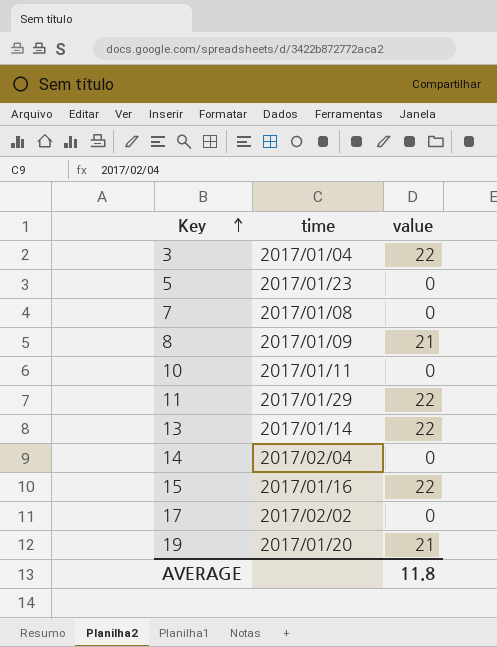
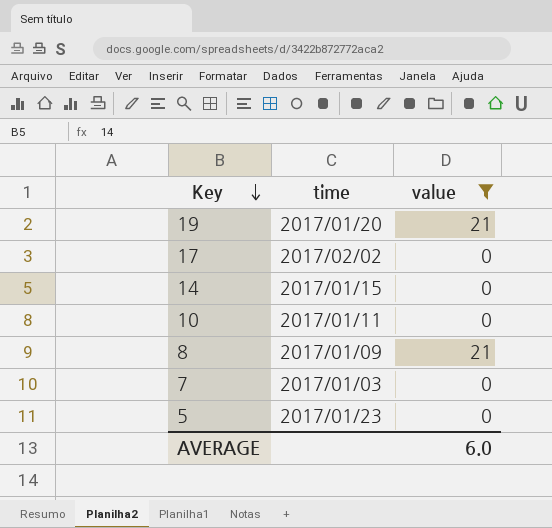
filter: none -> value != 22
row order: Key ascending -> Key descending
14 | time: 2017/02/04 -> 2017/01/15
7 | time: 2017/01/08 -> 2017/01/03
AVERAGE | value: 11.8 -> 6.0

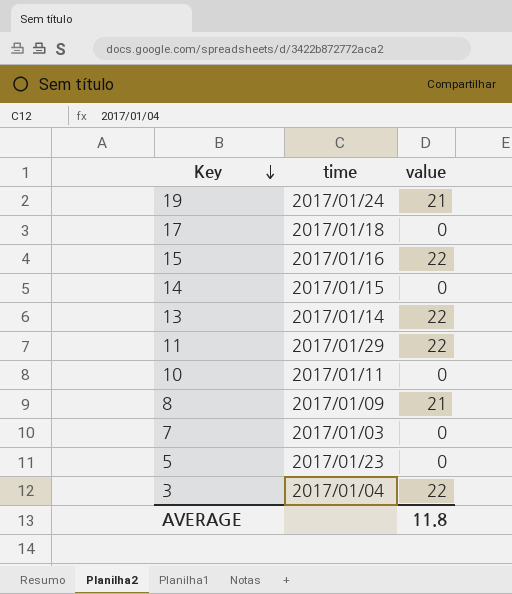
filter: value != 22 -> none
19 | time: 2017/01/20 -> 2017/01/24
17 | time: 2017/02/02 -> 2017/01/18
AVERAGE | value: 6.0 -> 11.8

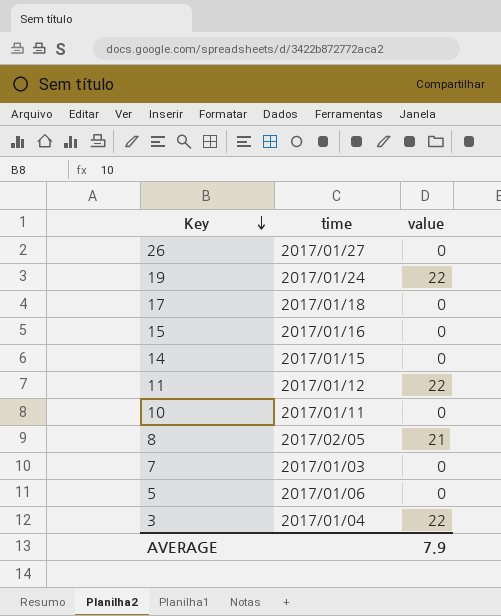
row 13: 2017/01/14 | 22 -> none
row 26: none -> 2017/01/27 | 0
19 | value: 21 -> 22
15 | value: 22 -> 0
11 | time: 2017/01/29 -> 2017/01/12
8 | time: 2017/01/09 -> 2017/02/05
5 | time: 2017/01/23 -> 2017/01/06
AVERAGE | value: 11.8 -> 7.9

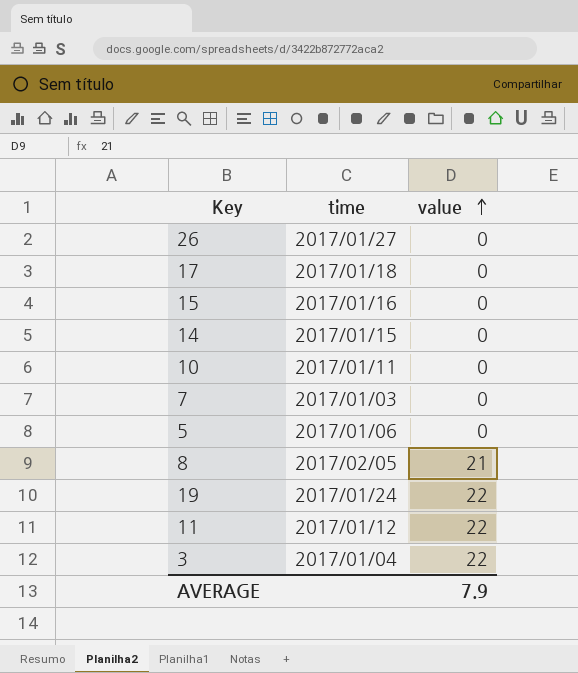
row order: Key descending -> value ascending

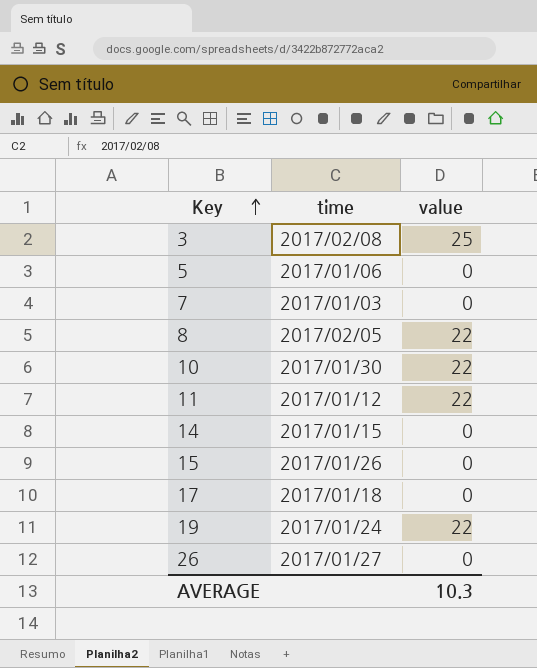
row order: value ascending -> Key ascending
3 | time: 2017/01/04 -> 2017/02/08
3 | value: 22 -> 25
8 | value: 21 -> 22
10 | time: 2017/01/11 -> 2017/01/30
10 | value: 0 -> 22
15 | time: 2017/01/16 -> 2017/01/26
AVERAGE | value: 7.9 -> 10.3

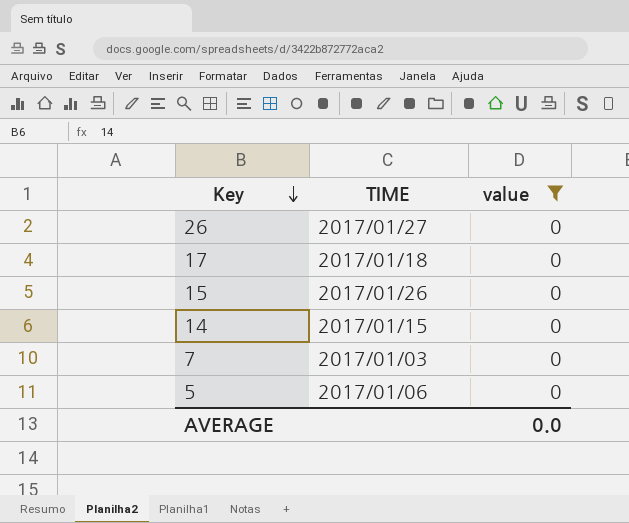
filter: none -> value = 0
row order: Key ascending -> Key descending
column name: time -> TIME
AVERAGE | value: 10.3 -> 0.0

